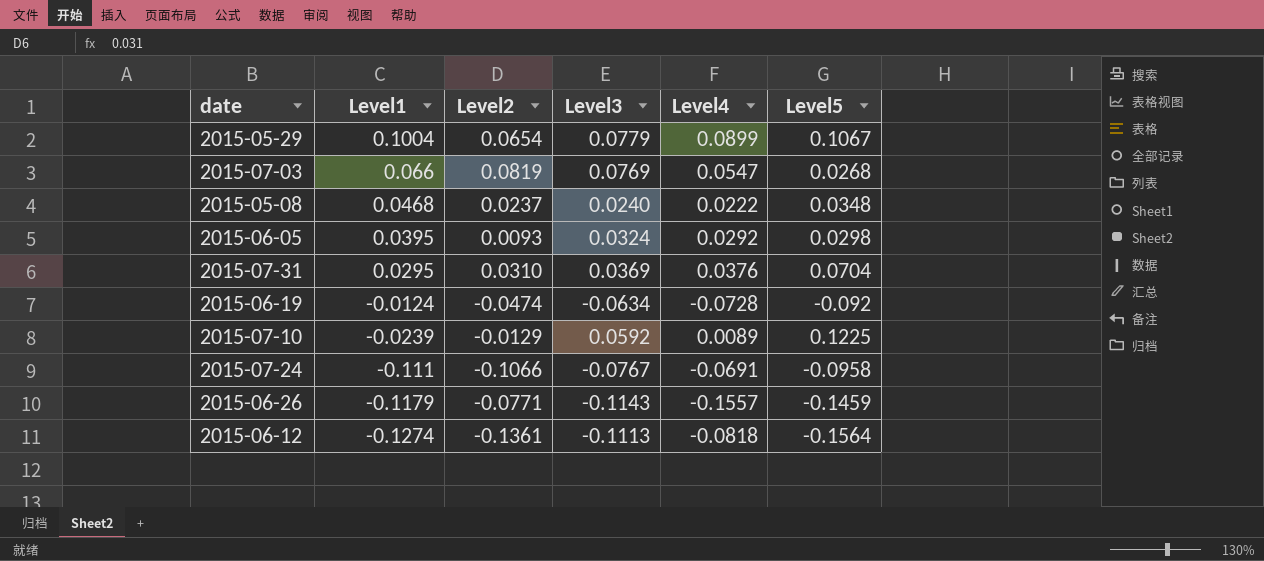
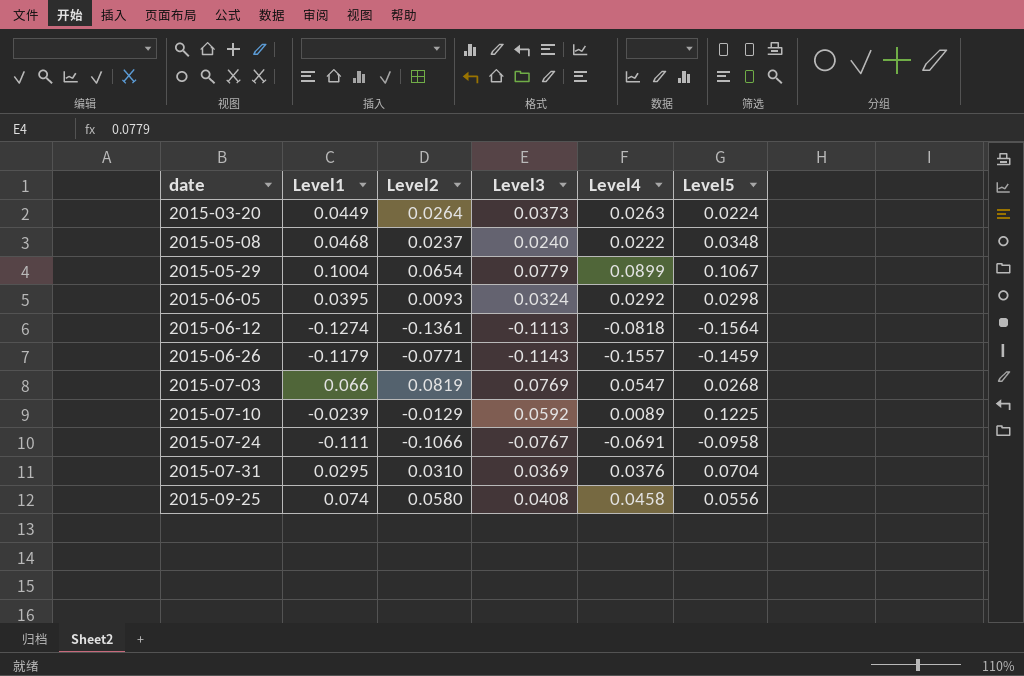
row order: Level1 descending -> date ascending
row 2015-06-19: -0.0124 | -0.0474 | -0.0634 | -0.0728 | -0.092 -> none
row 2015-03-20: none -> 0.0449 | 0.0264 | 0.0373 | 0.0263 | 0.0224
row 2015-09-25: none -> 0.074 | 0.0580 | 0.0408 | 0.0458 | 0.0556

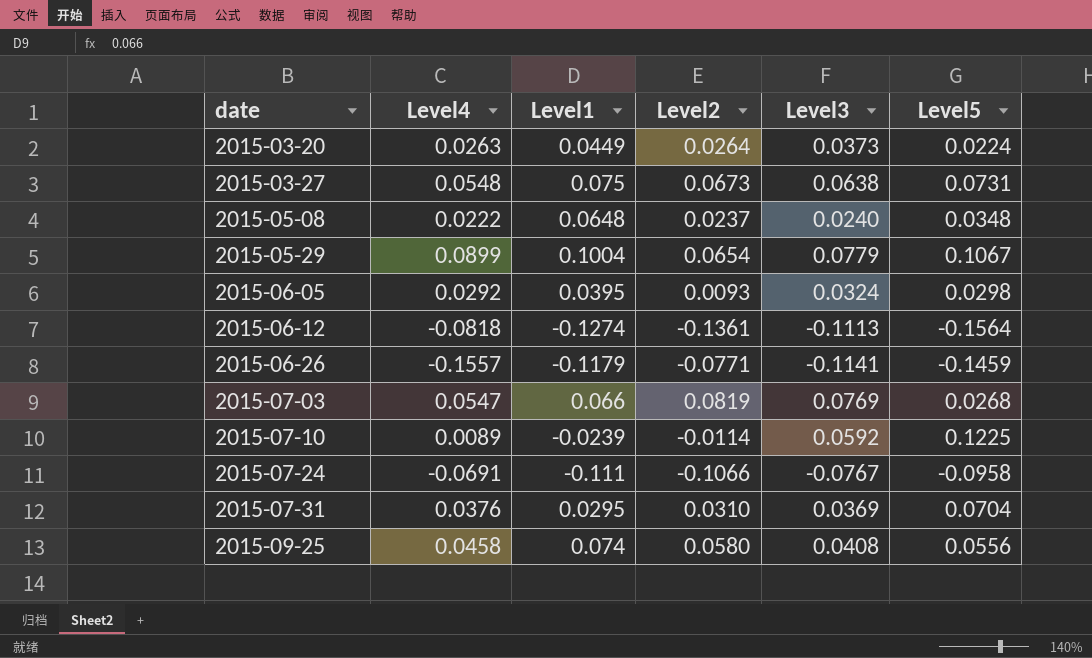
column Level4 | position: 5 -> 2
row 2015-03-27: none -> 0.0548 | 0.075 | 0.0673 | 0.0638 | 0.0731
2015-05-08 | Level1: 0.0468 -> 0.0648
2015-06-26 | Level3: -0.1143 -> -0.1141
2015-07-10 | Level2: -0.0129 -> -0.0114

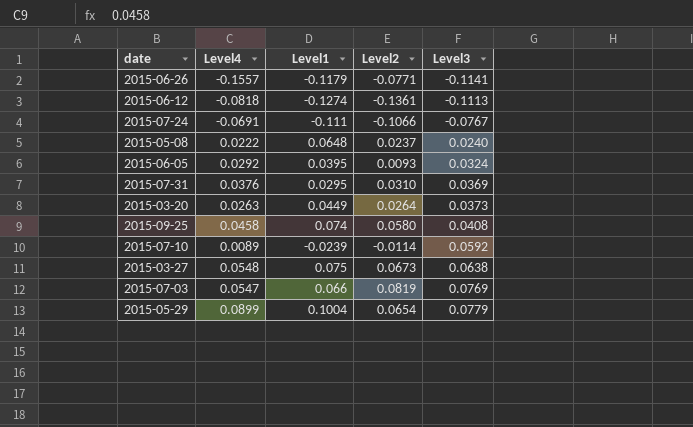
row order: date ascending -> Level3 ascending
column Level5 | position: 6 -> none

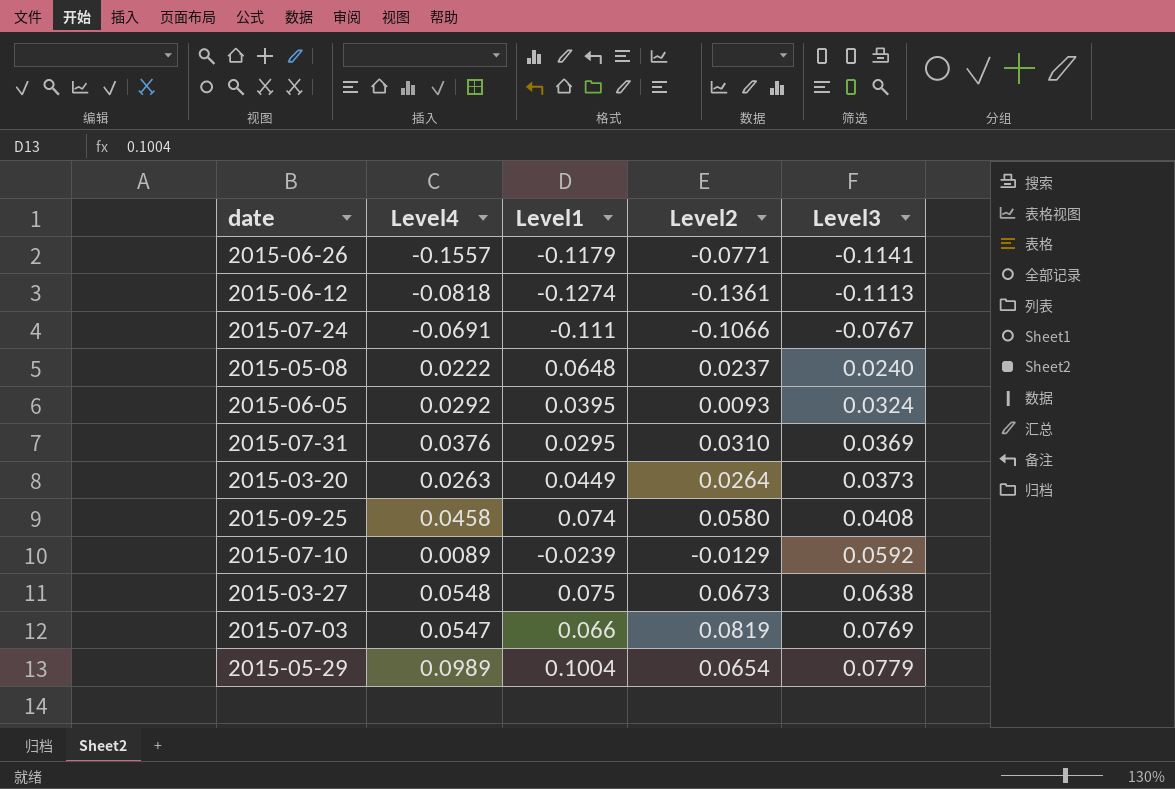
2015-07-10 | Level2: -0.0114 -> -0.0129
2015-05-29 | Level4: 0.0899 -> 0.0989

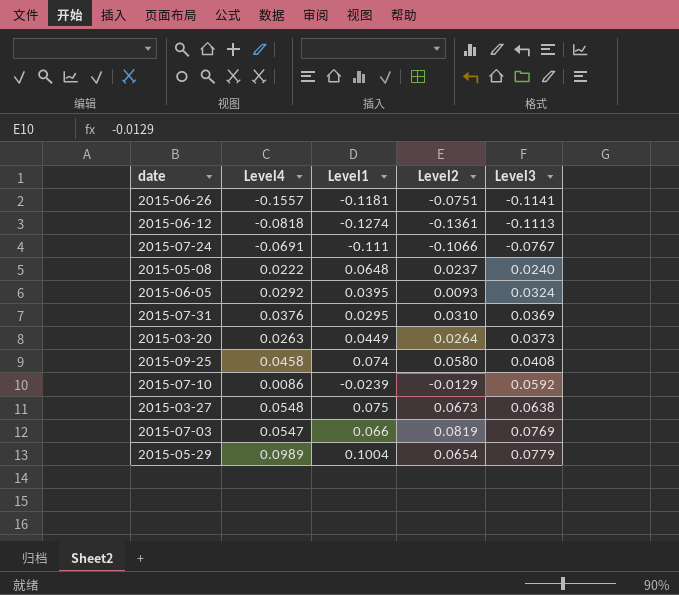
2015-06-26 | Level1: -0.1179 -> -0.1181
2015-06-26 | Level2: -0.0771 -> -0.0751
2015-07-10 | Level4: 0.0089 -> 0.0086

